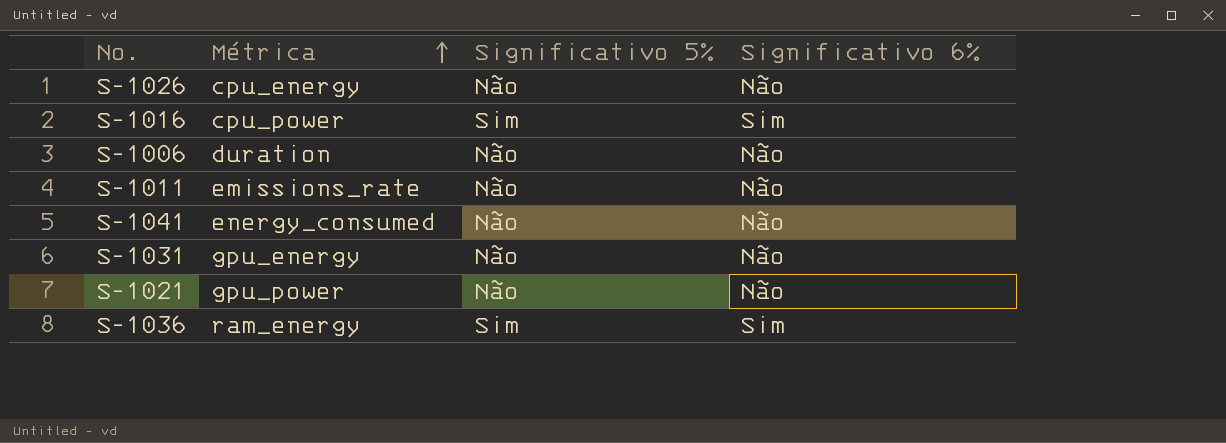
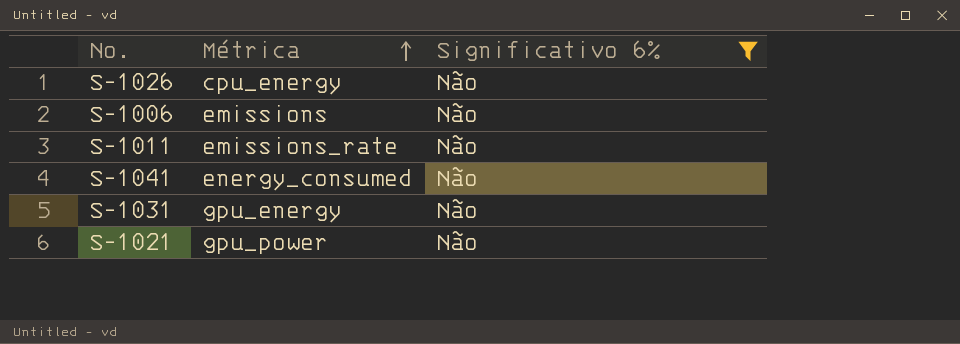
filter: none -> Significativo 6% = Não
column Significativo 5% | position: 3 -> none
S-1006 | Métrica: duration -> emissions

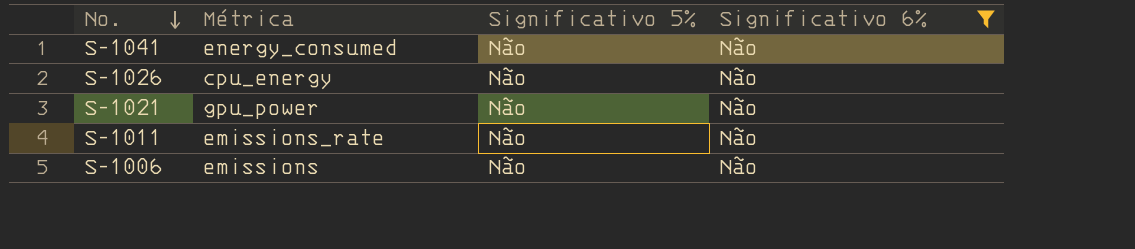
row order: Métrica ascending -> No. descending
column Significativo 5% | position: none -> 3
row S-1031: gpu_energy | Não -> none

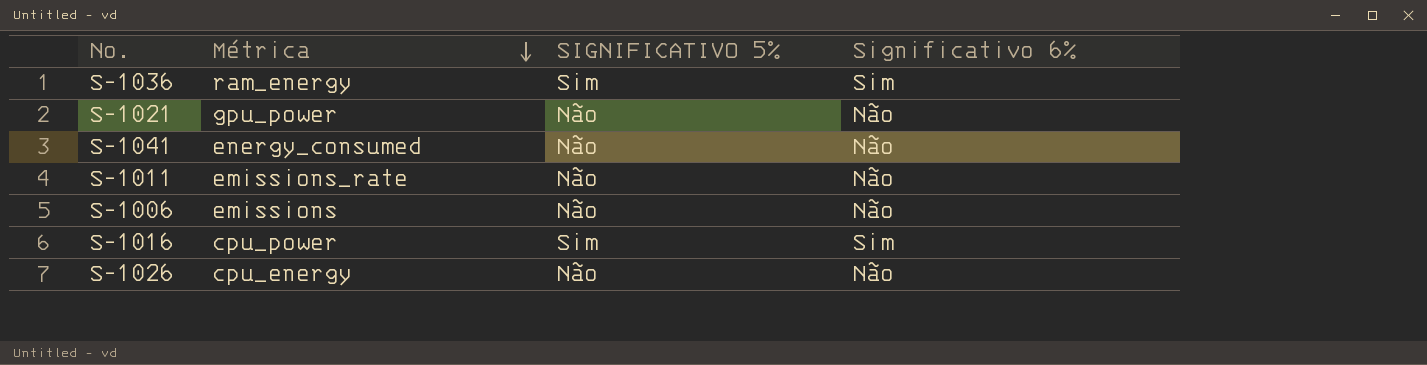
filter: Significativo 6% = Não -> none
row order: No. descending -> Métrica descending
column name: Significativo 5% -> SIGNIFICATIVO 5%

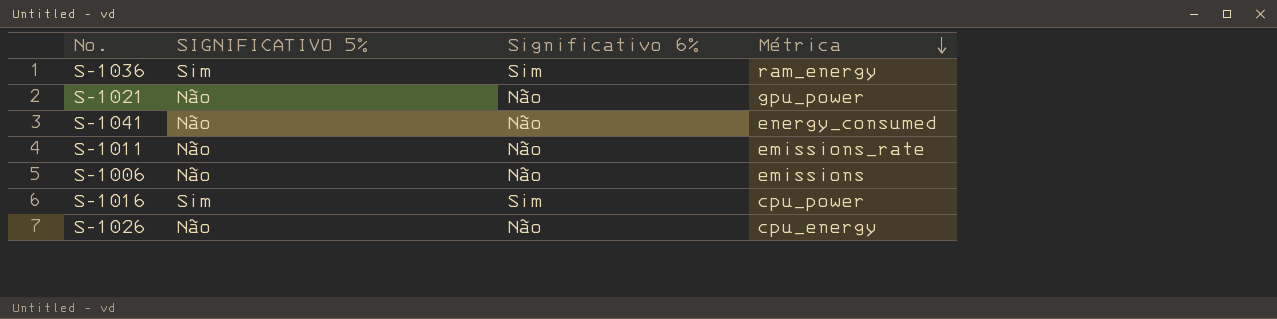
column Métrica | position: 2 -> 4

